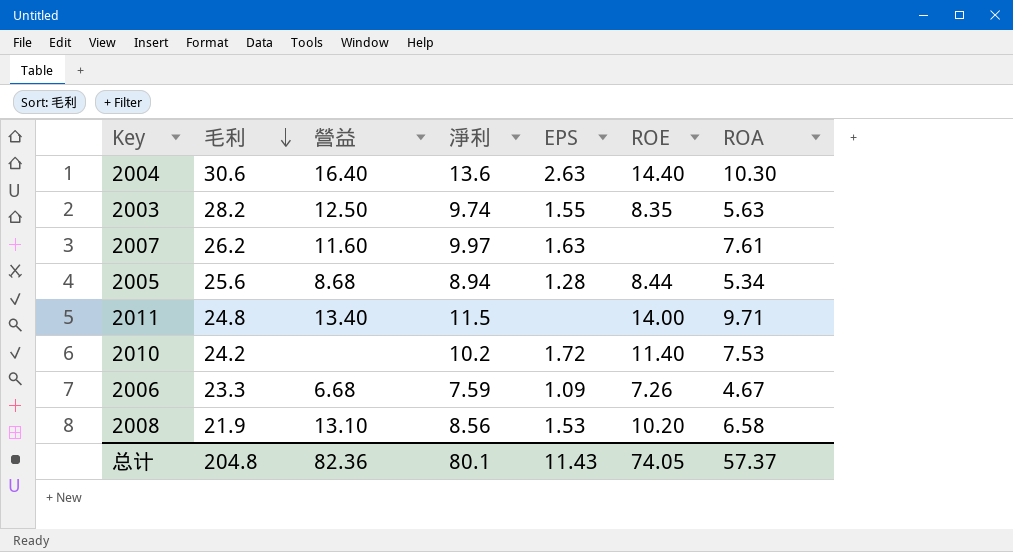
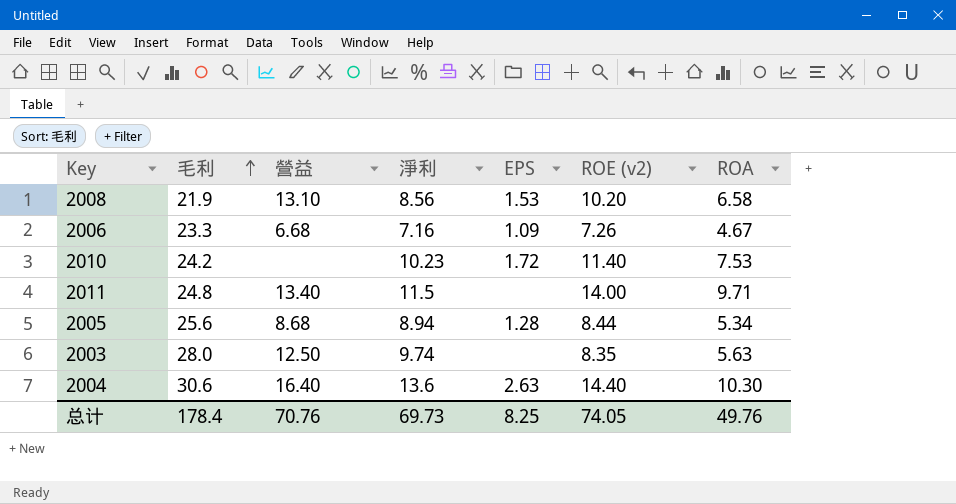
row order: 毛利 descending -> 毛利 ascending
column name: ROE -> ROE (v2)
row 2007: 26.2 | 11.60 | 9.97 | 1.63 | none | 7.61 -> none
2006 | 淨利: 7.59 -> 7.16
2010 | 淨利: 10.2 -> 10.23
2003 | 毛利: 28.2 -> 28.0
2003 | EPS: 1.55 -> none
总计 | 毛利: 204.8 -> 178.4
总计 | 營益: 82.36 -> 70.76
总计 | 淨利: 80.1 -> 69.73
总计 | EPS: 11.43 -> 8.25
总计 | ROA: 57.37 -> 49.76

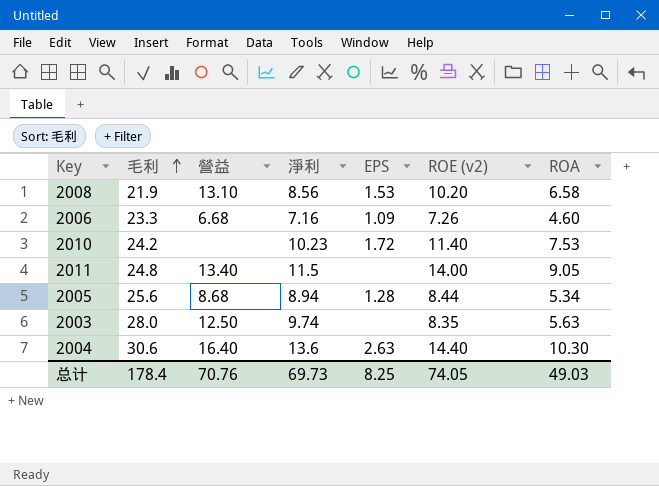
2006 | ROA: 4.67 -> 4.60
2011 | ROA: 9.71 -> 9.05
总计 | ROA: 49.76 -> 49.03

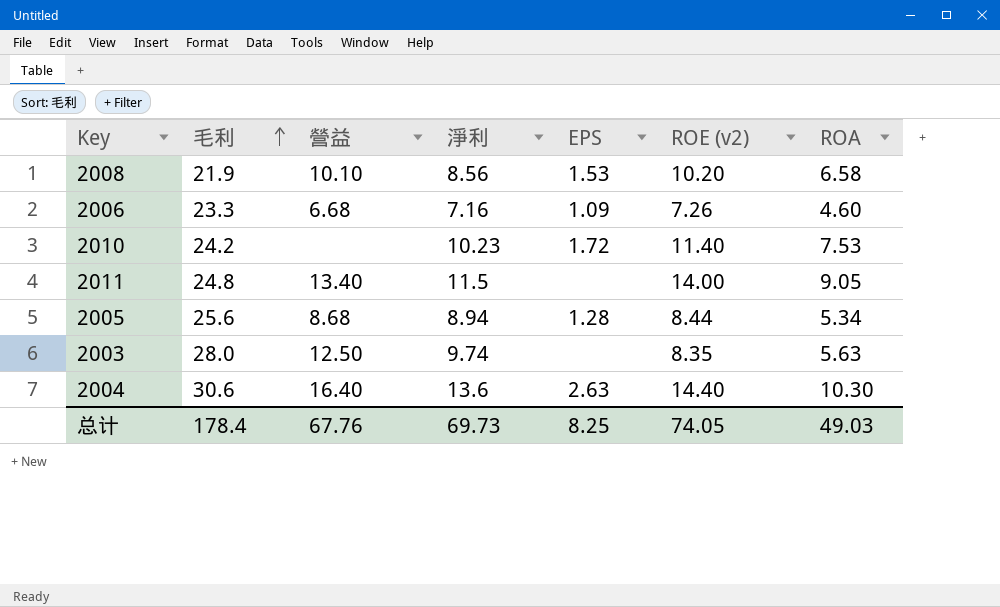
2008 | 營益: 13.10 -> 10.10
总计 | 營益: 70.76 -> 67.76

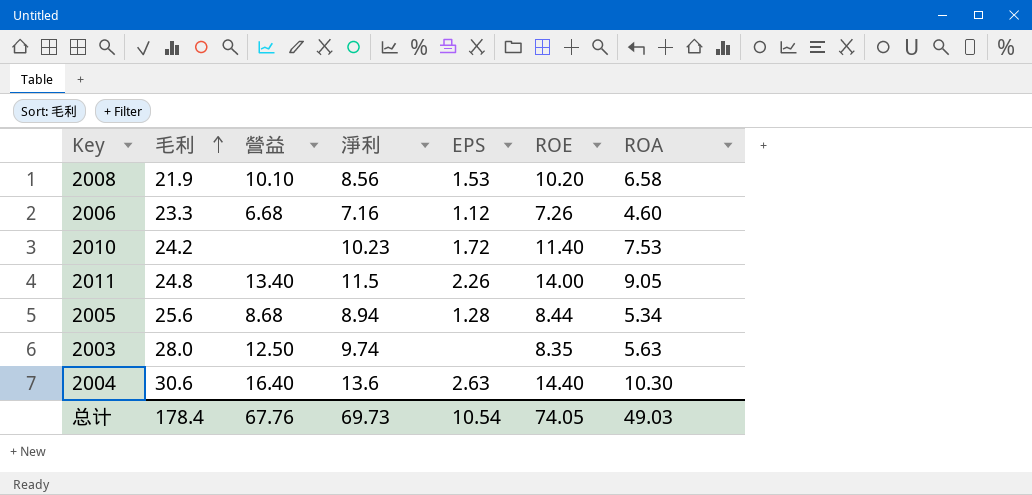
column name: ROE (v2) -> ROE
2006 | EPS: 1.09 -> 1.12
2011 | EPS: none -> 2.26
总计 | EPS: 8.25 -> 10.54

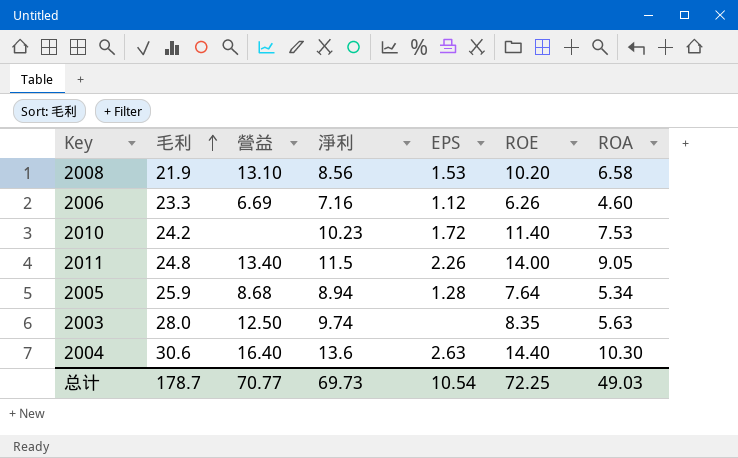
2008 | 營益: 10.10 -> 13.10
2006 | 營益: 6.68 -> 6.69
2006 | ROE: 7.26 -> 6.26
2005 | 毛利: 25.6 -> 25.9
2005 | ROE: 8.44 -> 7.64
总计 | 毛利: 178.4 -> 178.7
总计 | 營益: 67.76 -> 70.77
总计 | ROE: 74.05 -> 72.25

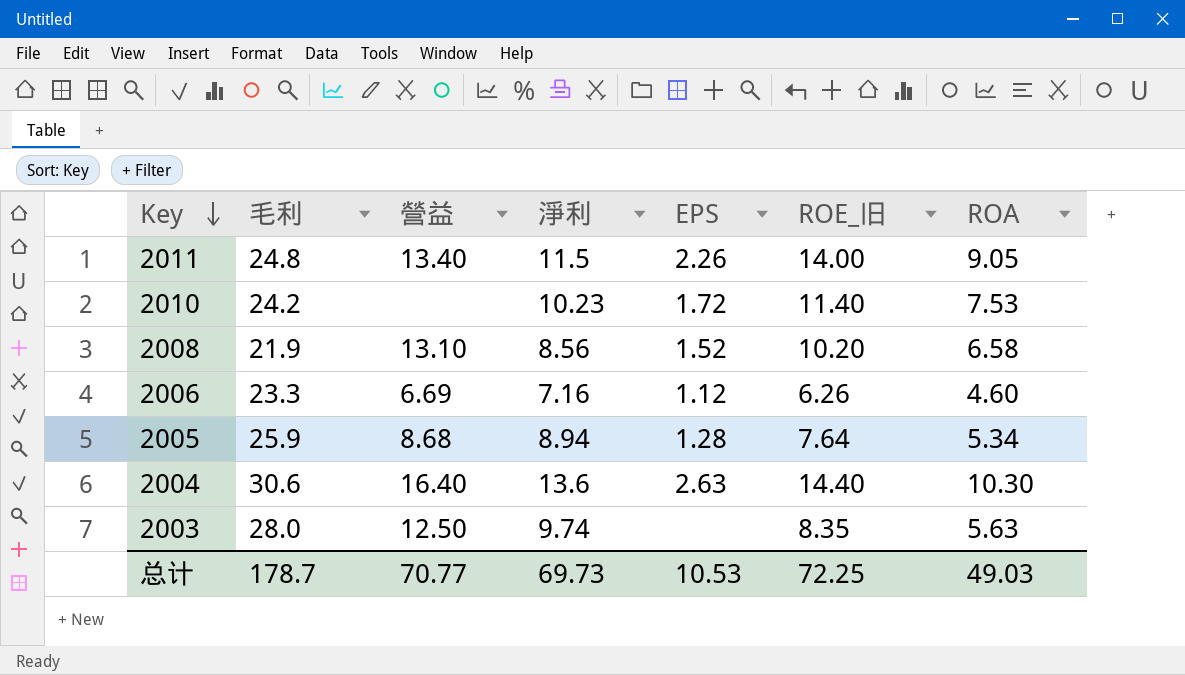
row order: 毛利 ascending -> Key descending
column name: ROE -> ROE_旧
2008 | EPS: 1.53 -> 1.52
总计 | EPS: 10.54 -> 10.53

